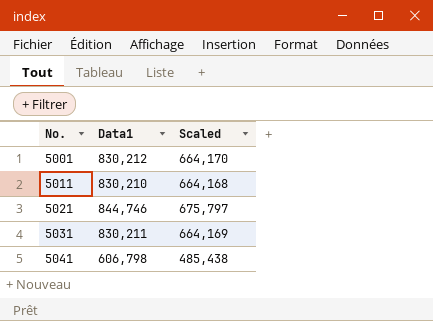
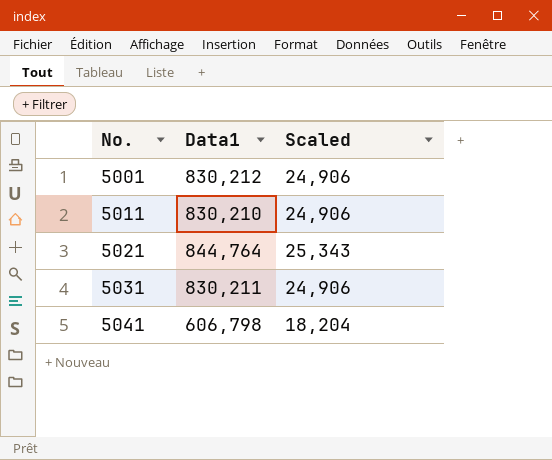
column Scaled | formula: [Data1] * 0.8 -> [Data1] * 0.03
5021 | Data1: 844,746 -> 844,764

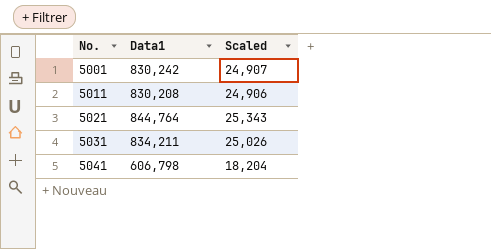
5001 | Data1: 830,212 -> 830,242
5001 | Scaled: 24,906 -> 24,907
5011 | Data1: 830,210 -> 830,208
5031 | Data1: 830,211 -> 834,211
5031 | Scaled: 24,906 -> 25,026

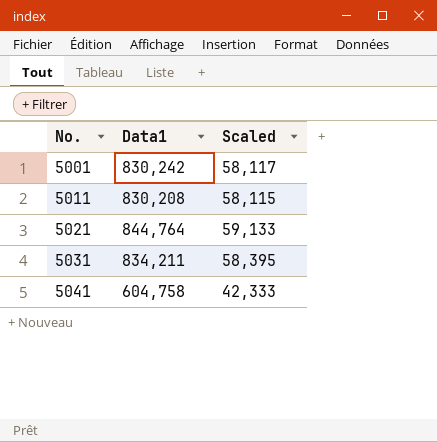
column Scaled | formula: [Data1] * 0.03 -> [Data1] * 0.07
5041 | Data1: 606,798 -> 604,758

